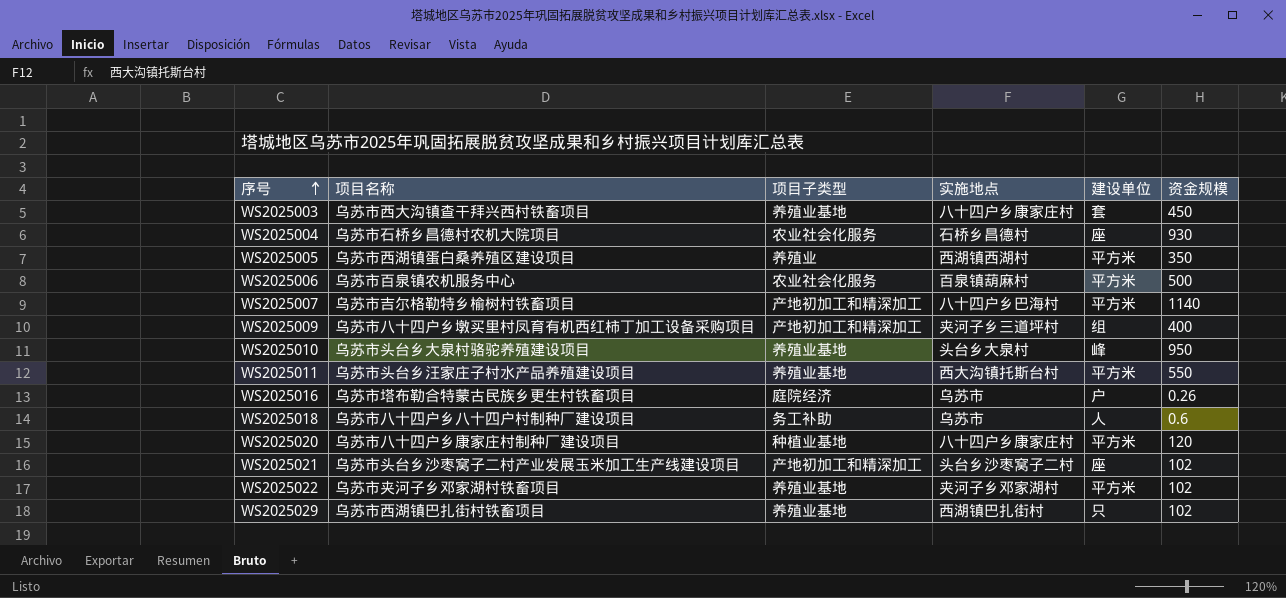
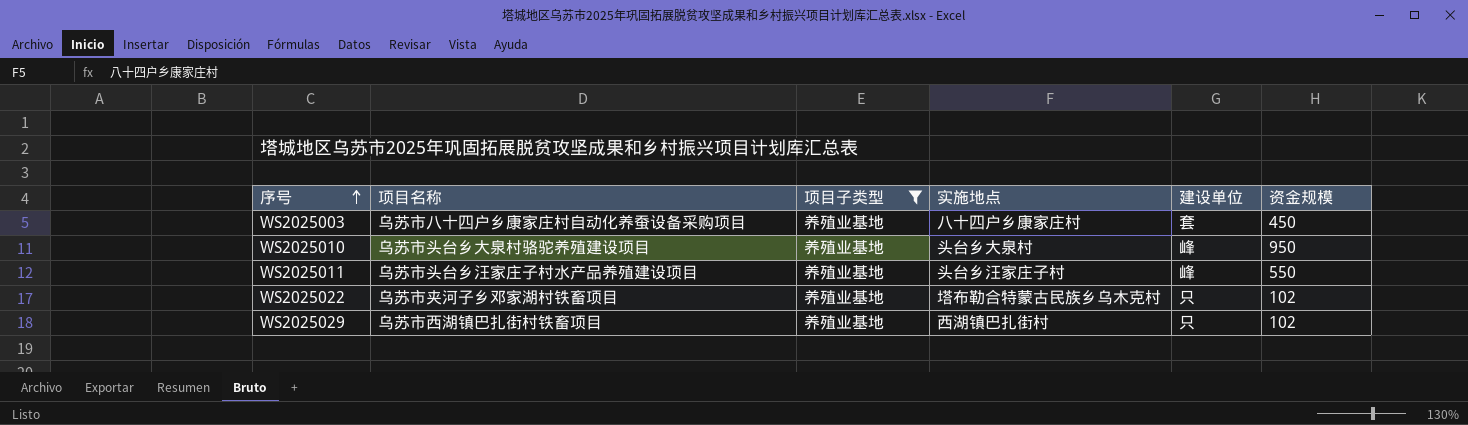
filter: none -> 项目子类型 = 养殖业基地
WS2025003 | 项目名称: 乌苏市西大沟镇查干拜兴西村铁畜项目 -> 乌苏市八十四户乡康家庄村自动化养蚕设备采购项目
WS2025011 | 实施地点: 西大沟镇托斯台村 -> 头台乡汪家庄子村
WS2025011 | 建设单位: 平方米 -> 峰
WS2025022 | 实施地点: 夹河子乡邓家湖村 -> 塔布勒合特蒙古民族乡乌木克村
WS2025022 | 建设单位: 平方米 -> 只

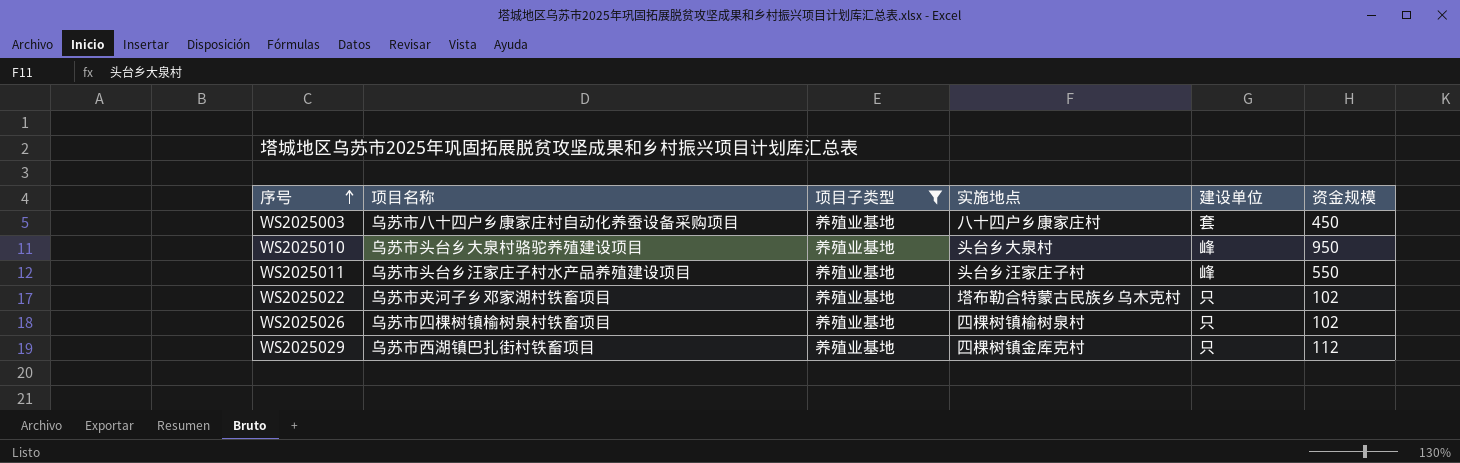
row WS2025026: none -> 乌苏市四棵树镇榆树泉村铁畜项目 | 养殖业基地 | 四棵树镇榆树泉村 | 只 | 102
WS2025029 | 实施地点: 西湖镇巴扎街村 -> 四棵树镇金库克村
WS2025029 | 资金规模: 102 -> 112

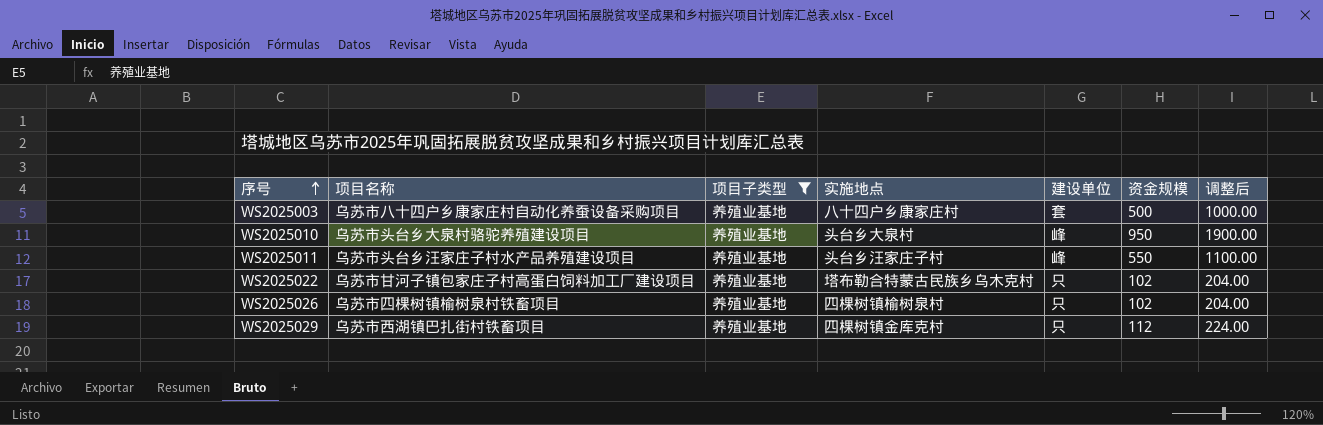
column 调整后 | formula: none -> [资金规模] * 2
WS2025003 | 资金规模: 450 -> 500
WS2025022 | 项目名称: 乌苏市夹河子乡邓家湖村铁畜项目 -> 乌苏市甘河子镇包家庄子村高蛋白饲料加工厂建设项目

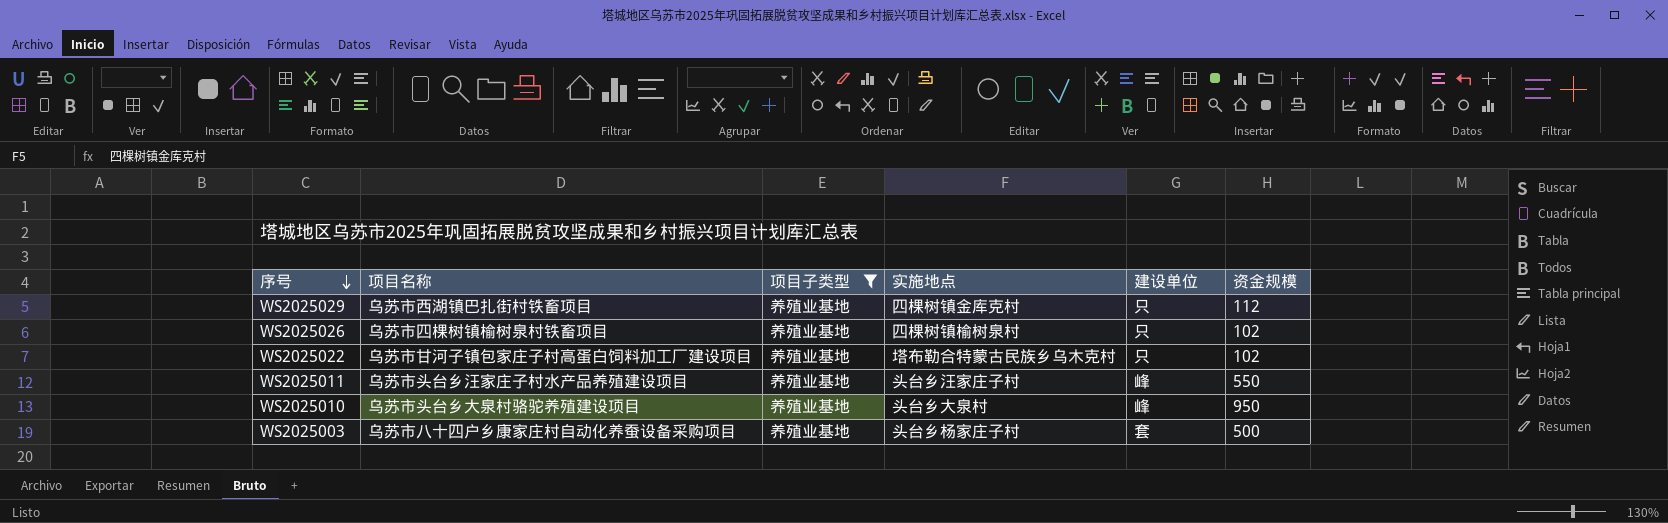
row order: 序号 ascending -> 序号 descending
column 调整后 | formula: [资金规模] * 2 -> none
WS2025003 | 实施地点: 八十四户乡康家庄村 -> 头台乡杨家庄子村

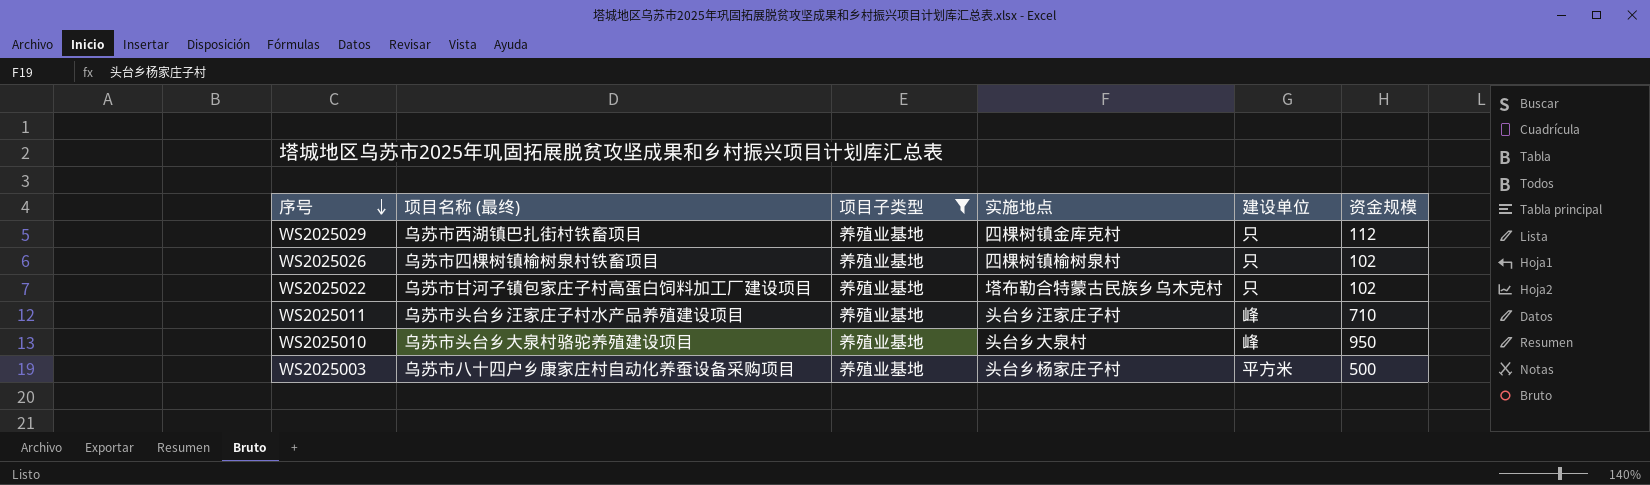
column name: 项目名称 -> 项目名称 (最终)
WS2025011 | 资金规模: 550 -> 710
WS2025003 | 建设单位: 套 -> 平方米

